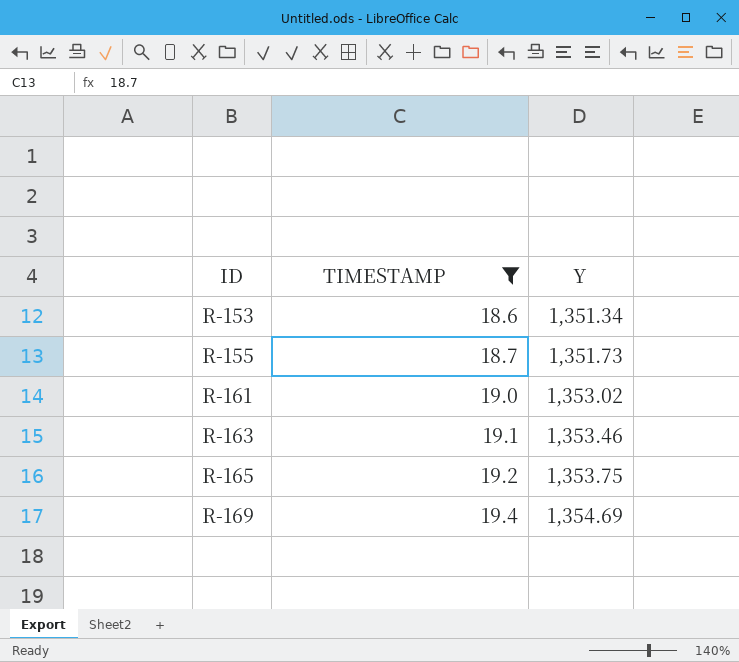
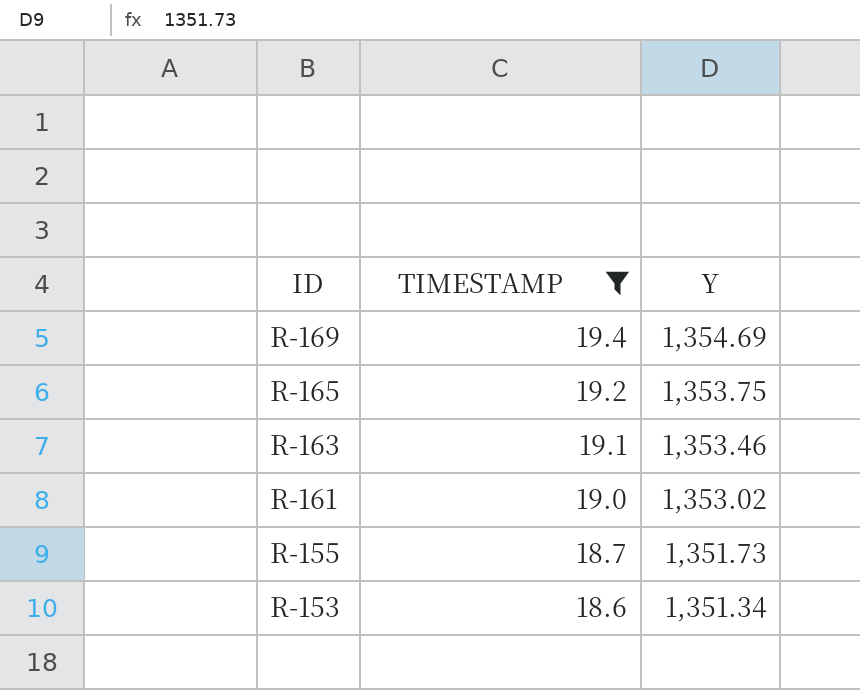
row order: ID ascending -> ID descending

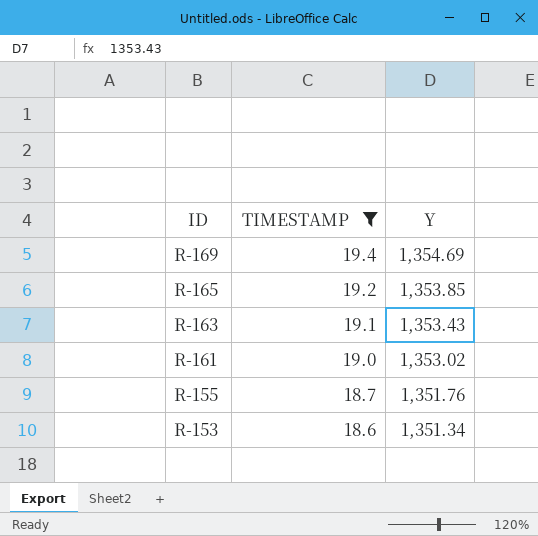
R-165 | Y: 1,353.75 -> 1,353.85
R-163 | Y: 1,353.46 -> 1,353.43
R-155 | Y: 1,351.73 -> 1,351.76

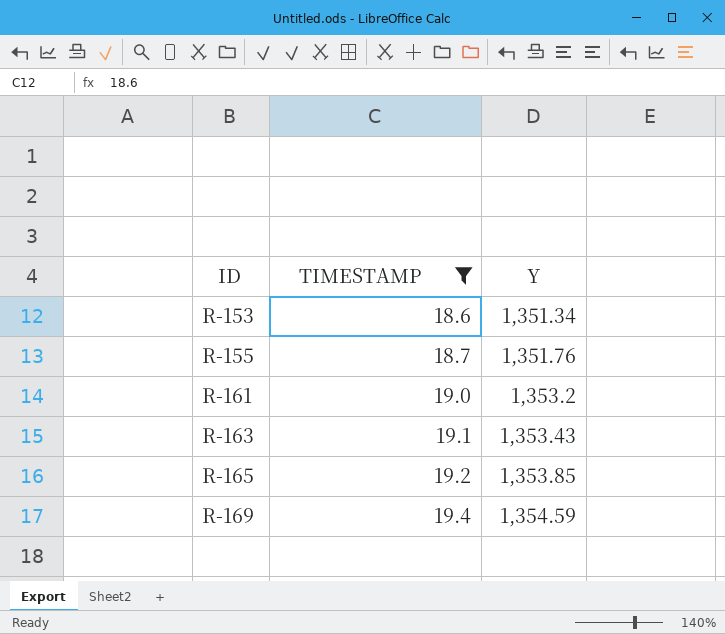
row order: ID descending -> ID ascending
R-161 | Y: 1,353.02 -> 1,353.2
R-169 | Y: 1,354.69 -> 1,354.59

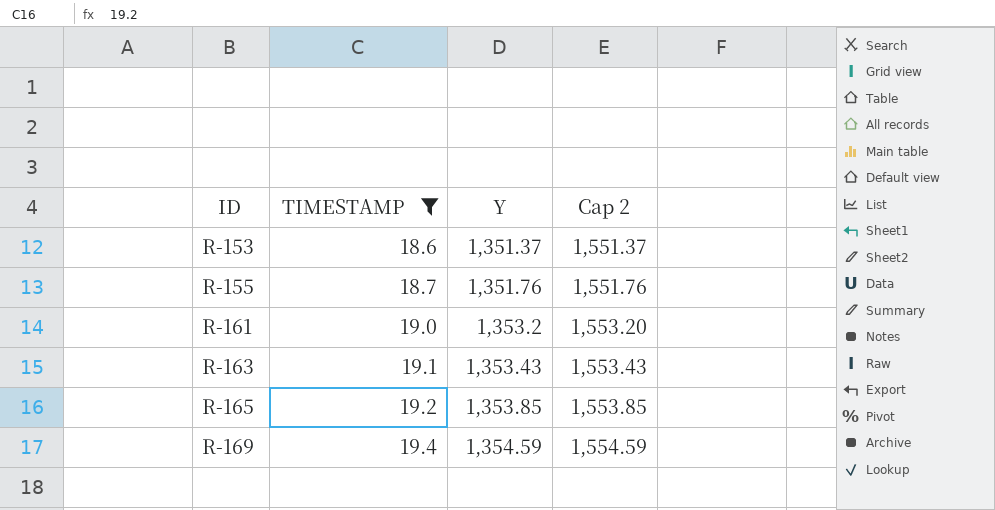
column Cap 2 | formula: none -> [Y] + 200
R-153 | Y: 1,351.34 -> 1,351.37

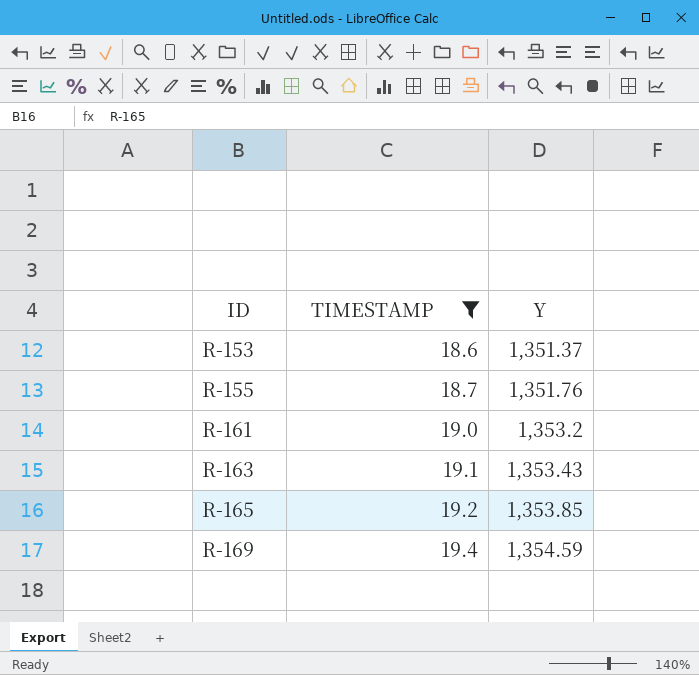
column Cap 2 | formula: [Y] + 200 -> none

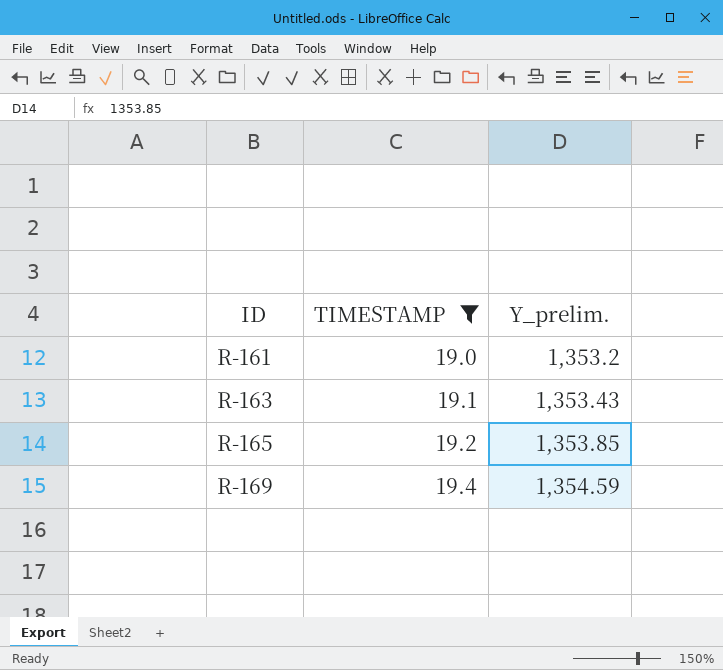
column name: Y -> Y_prelim.
row R-153: 18.6 | 1,351.37 -> none
row R-155: 18.7 | 1,351.76 -> none

